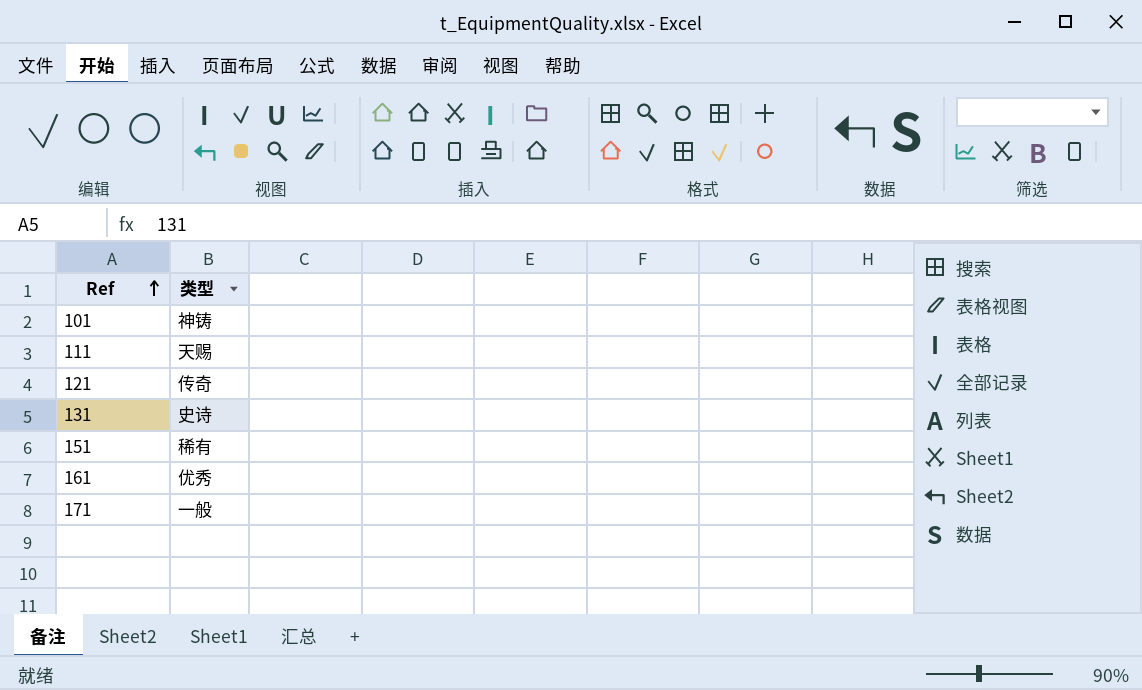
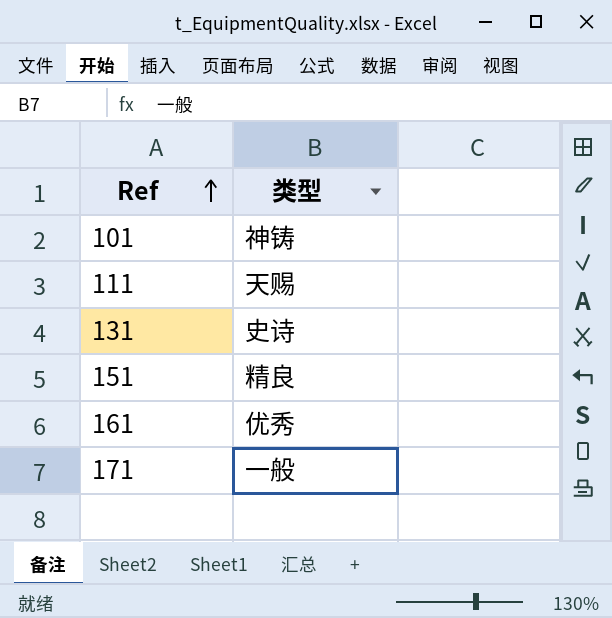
row 121: 传奇 -> none
151 | 类型: 稀有 -> 精良

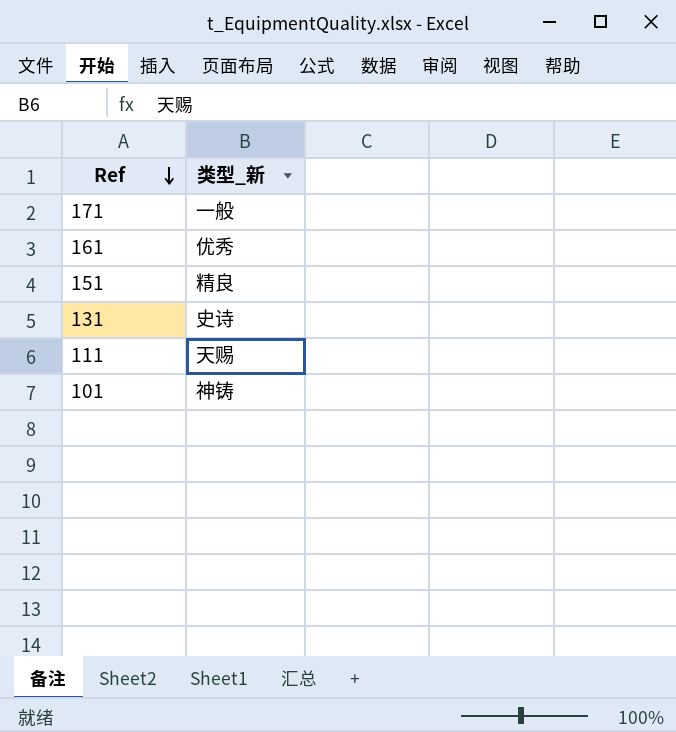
row order: Ref ascending -> Ref descending
column name: 类型 -> 类型_新

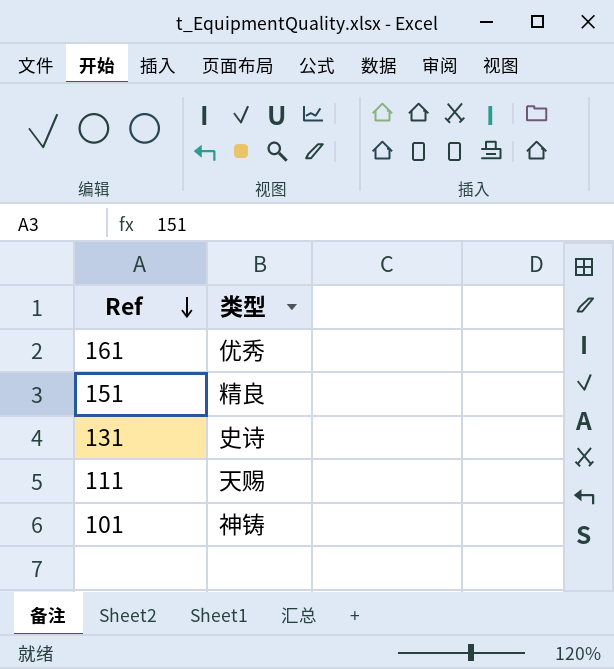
column name: 类型_新 -> 类型
row 171: 一般 -> none

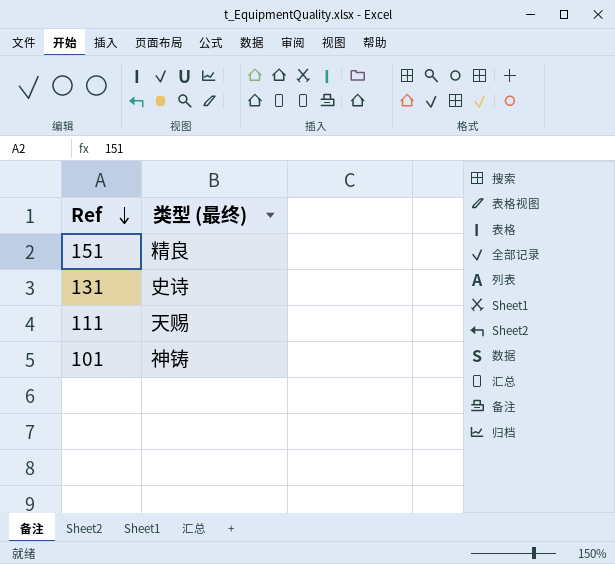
column name: 类型 -> 类型 (最终)
row 161: 优秀 -> none

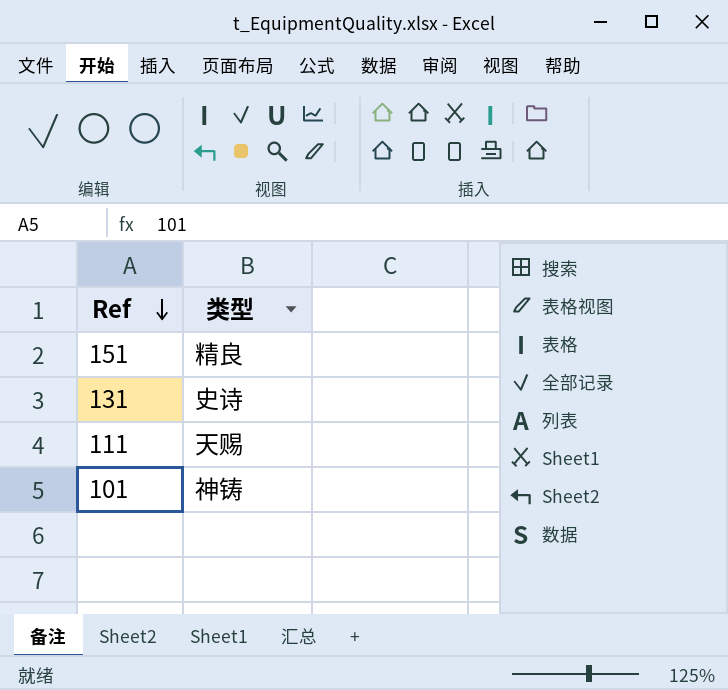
column name: 类型 (最终) -> 类型

